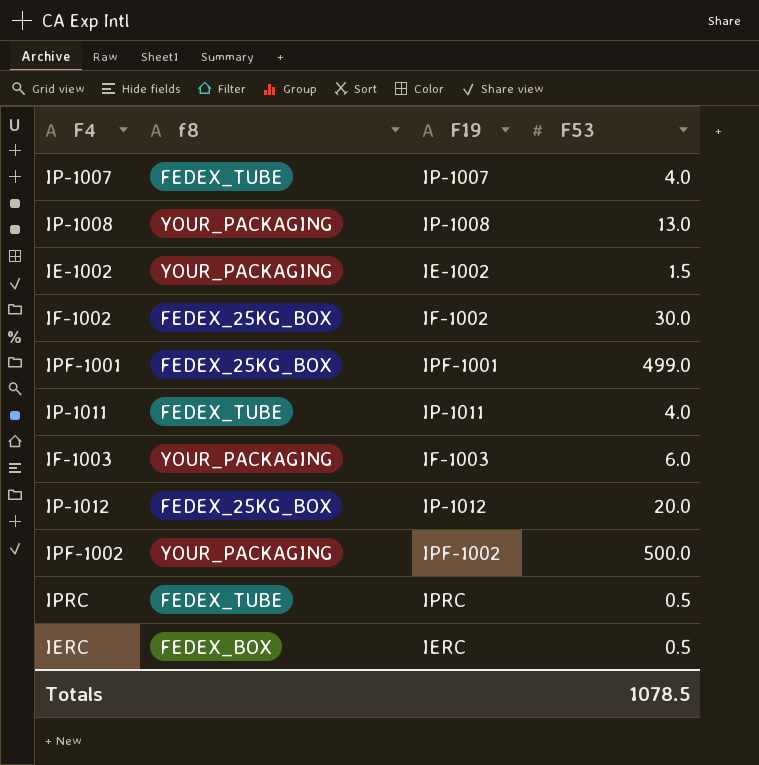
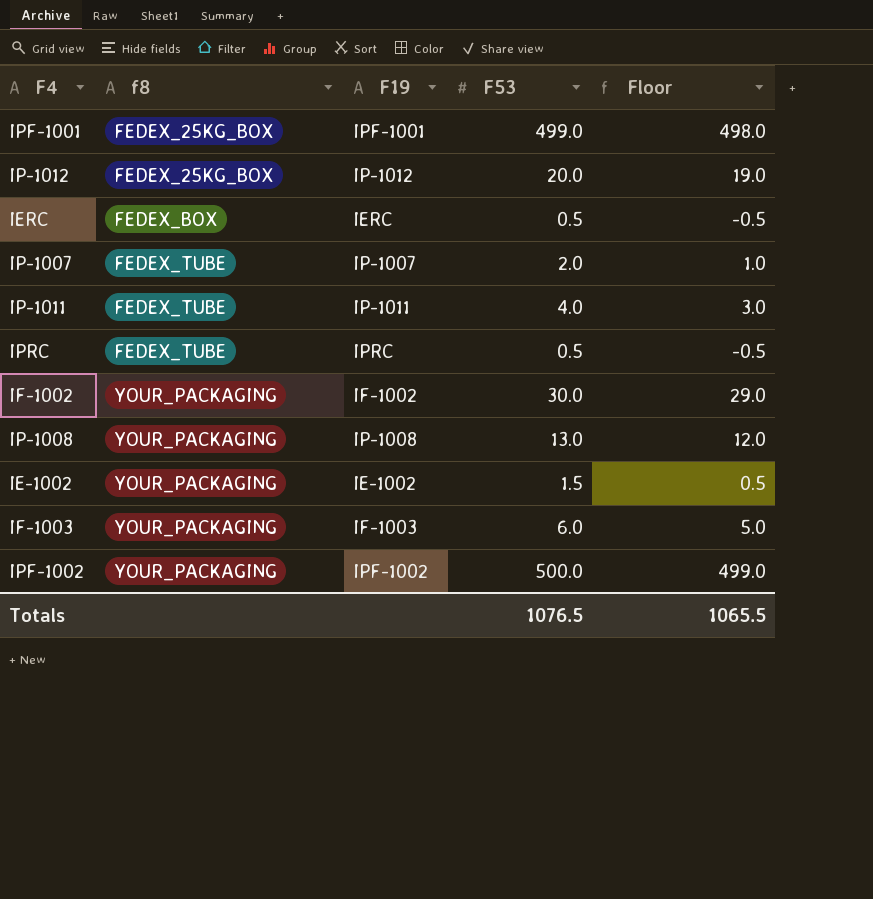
row order: none -> f8 ascending
column Floor | formula: none -> [F53] - 1
IP-1007 | F53: 4.0 -> 2.0
IF-1002 | f8: FEDEX_25KG_BOX -> YOUR_PACKAGING
Totals | F53: 1078.5 -> 1076.5

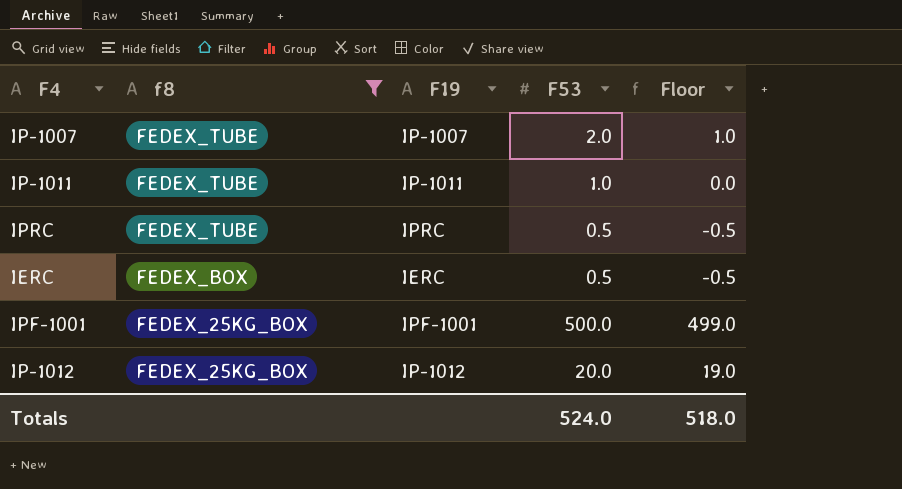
filter: none -> f8 != YOUR_PACKAGING
row order: f8 ascending -> f8 descending
IP-1011 | F53: 4.0 -> 1.0
IP-1011 | Floor: 3.0 -> 0.0
IPF-1001 | F53: 499.0 -> 500.0
IPF-1001 | Floor: 498.0 -> 499.0
Totals | F53: 1076.5 -> 524.0
Totals | Floor: 1065.5 -> 518.0

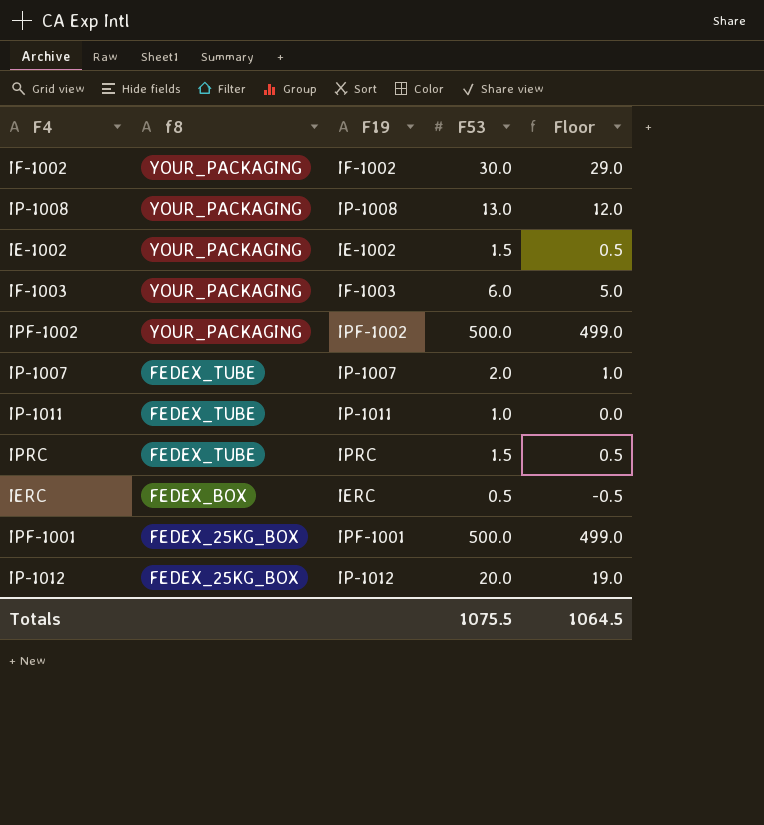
filter: f8 != YOUR_PACKAGING -> none
IPRC | F53: 0.5 -> 1.5
IPRC | Floor: -0.5 -> 0.5
Totals | F53: 524.0 -> 1075.5
Totals | Floor: 518.0 -> 1064.5

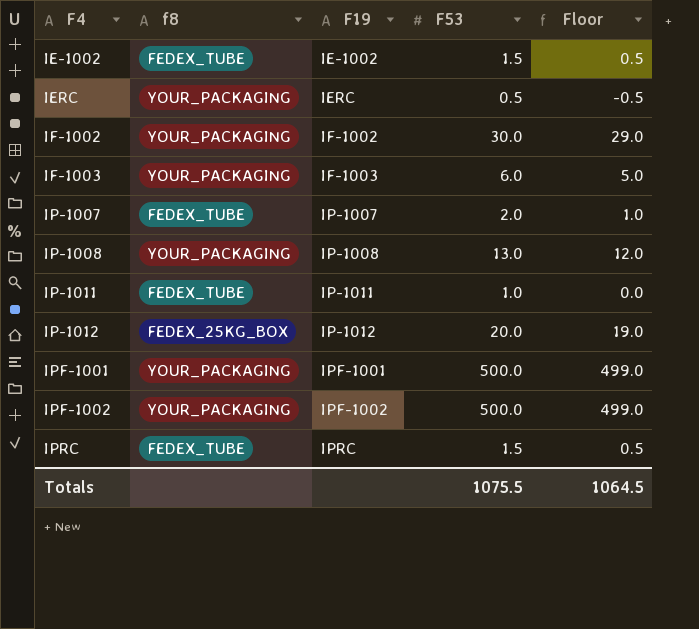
row order: f8 descending -> F4 ascending
IE-1002 | f8: YOUR_PACKAGING -> FEDEX_TUBE
IERC | f8: FEDEX_BOX -> YOUR_PACKAGING
IPF-1001 | f8: FEDEX_25KG_BOX -> YOUR_PACKAGING

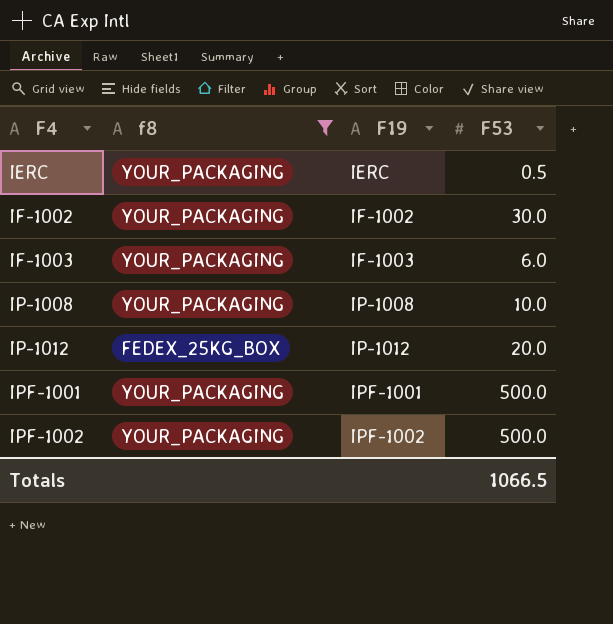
filter: none -> f8 != FEDEX_TUBE
column Floor | formula: [F53] - 1 -> none
IP-1008 | F53: 13.0 -> 10.0
Totals | F53: 1075.5 -> 1066.5

